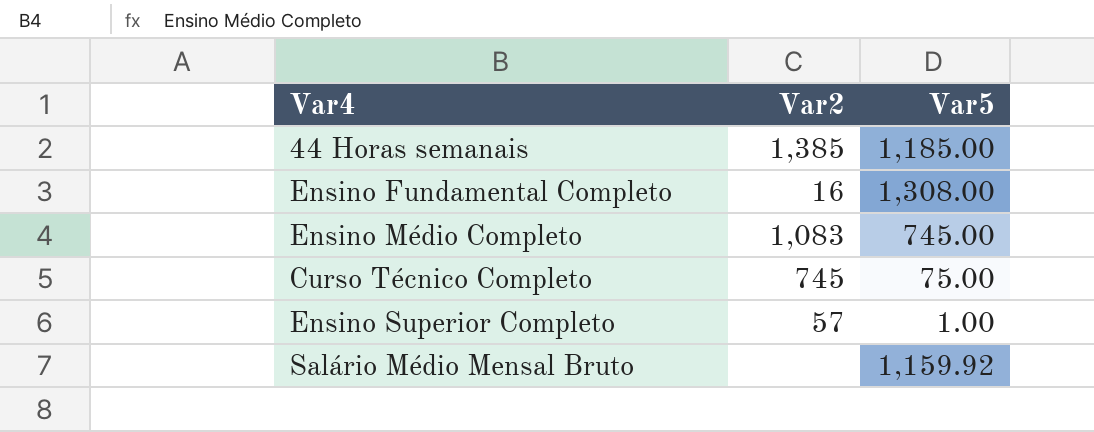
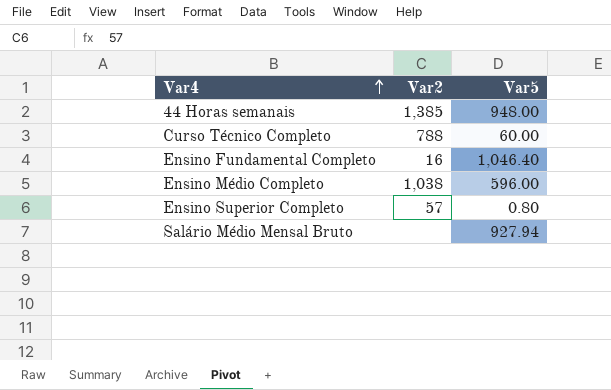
row order: none -> Var4 ascending
44 Horas semanais | Var5: 1,185.00 -> 948.00
Curso Técnico Completo | Var2: 745 -> 788
Curso Técnico Completo | Var5: 75.00 -> 60.00
Ensino Fundamental Completo | Var5: 1,308.00 -> 1,046.40
Ensino Médio Completo | Var2: 1,083 -> 1,038
Ensino Médio Completo | Var5: 745.00 -> 596.00
Ensino Superior Completo | Var5: 1.00 -> 0.80
Salário Médio Mensal Bruto | Var5: 1,159.92 -> 927.94

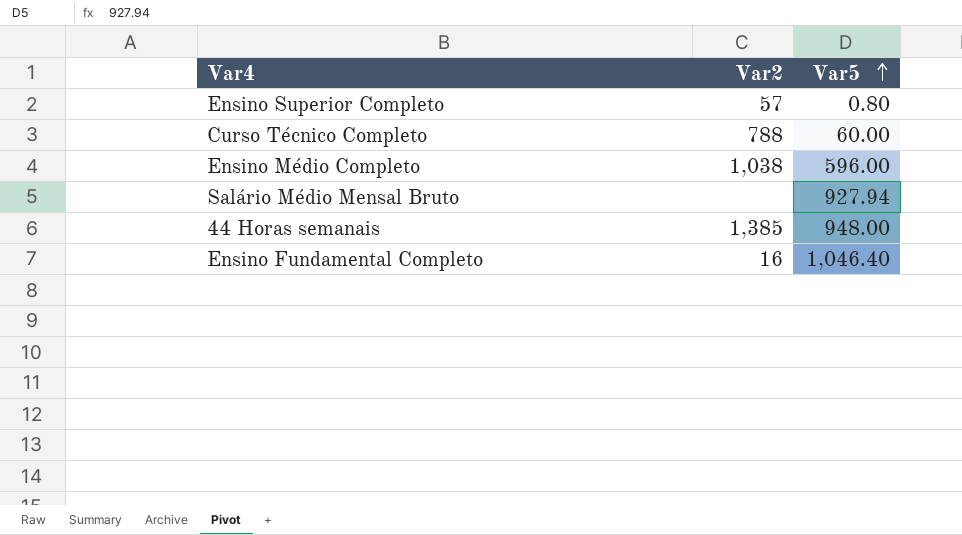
row order: Var4 ascending -> Var5 ascending

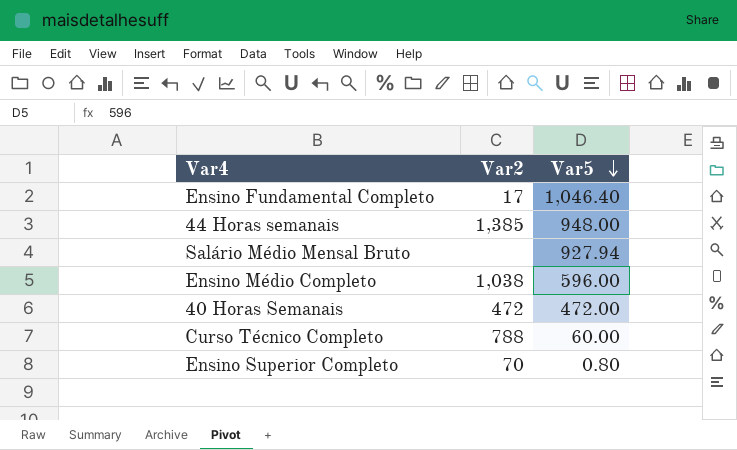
row order: Var5 ascending -> Var5 descending
Ensino Fundamental Completo | Var2: 16 -> 17
row 40 Horas Semanais: none -> 472 | 472.00
Ensino Superior Completo | Var2: 57 -> 70

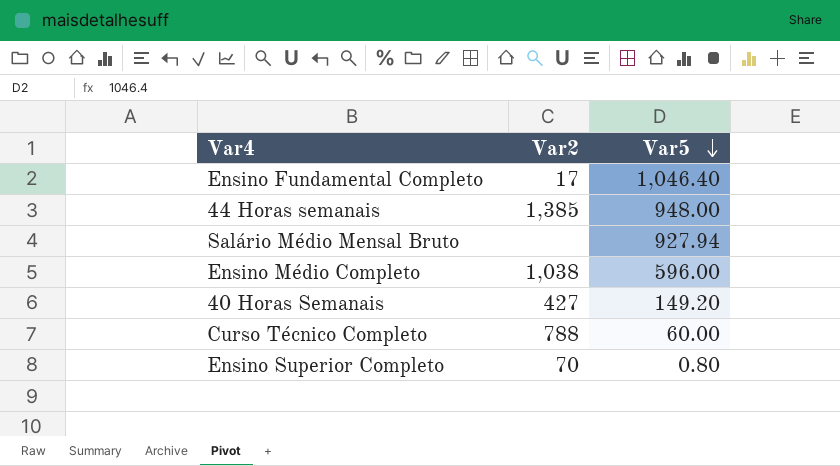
40 Horas Semanais | Var2: 472 -> 427
40 Horas Semanais | Var5: 472.00 -> 149.20

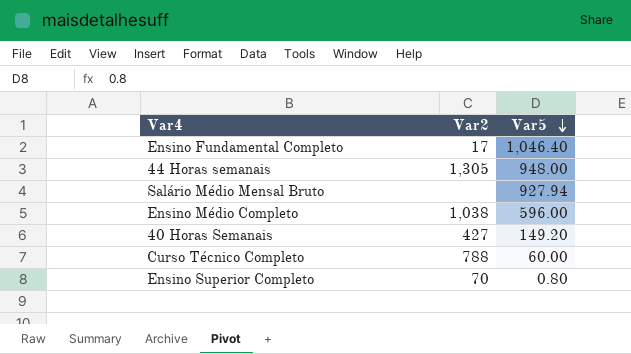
44 Horas semanais | Var2: 1,385 -> 1,305

